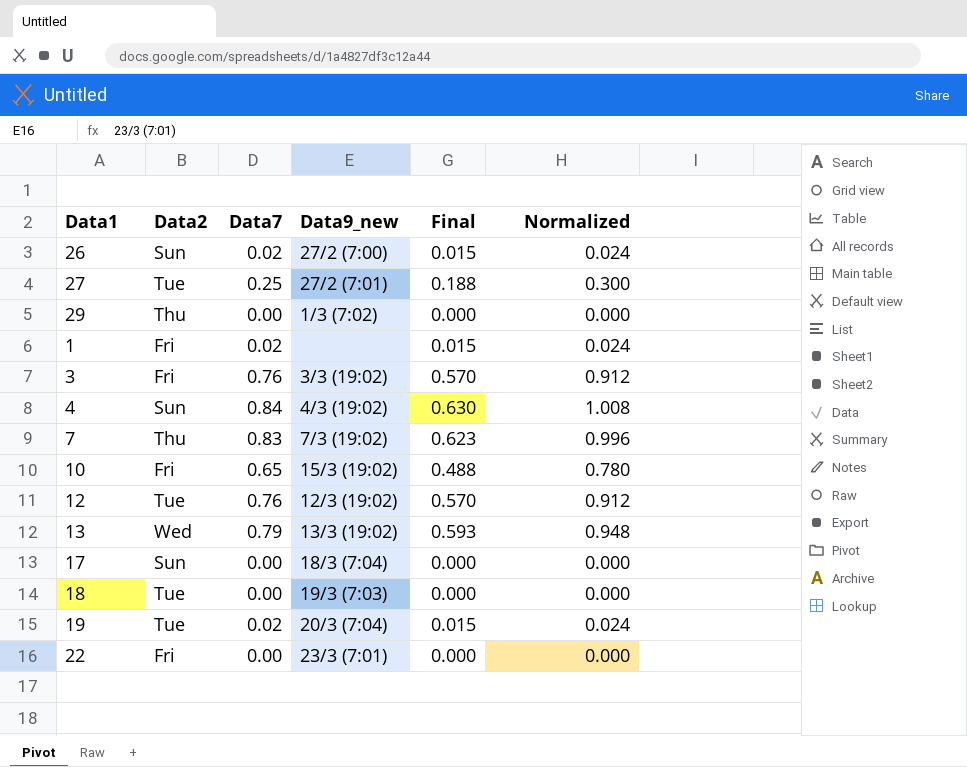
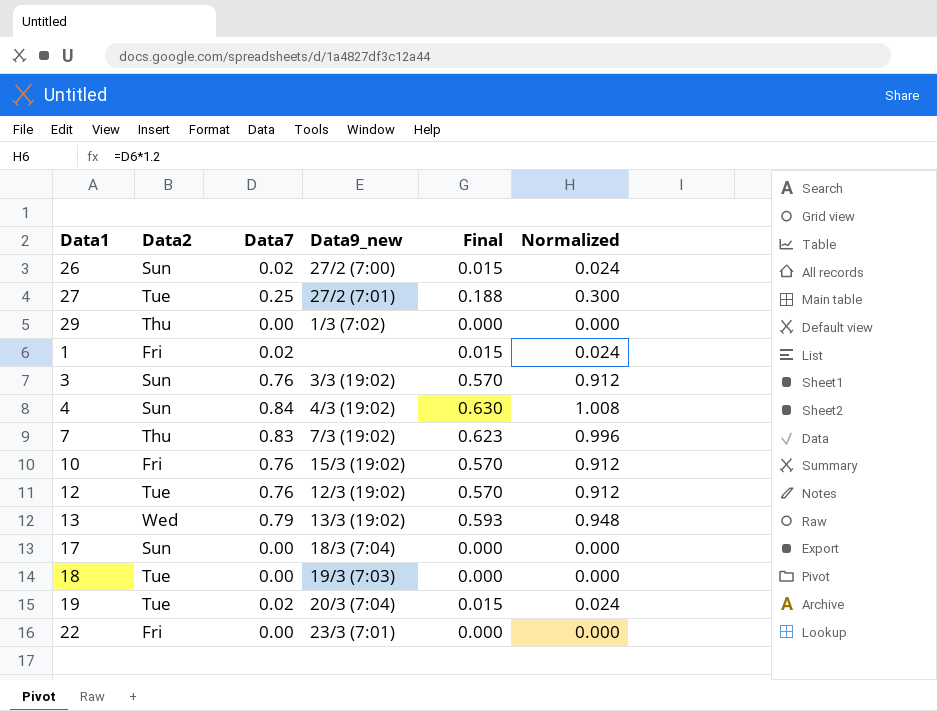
3 | Data2: Fri -> Sun
10 | Data7: 0.65 -> 0.76
10 | Final: 0.488 -> 0.570
10 | Normalized: 0.780 -> 0.912

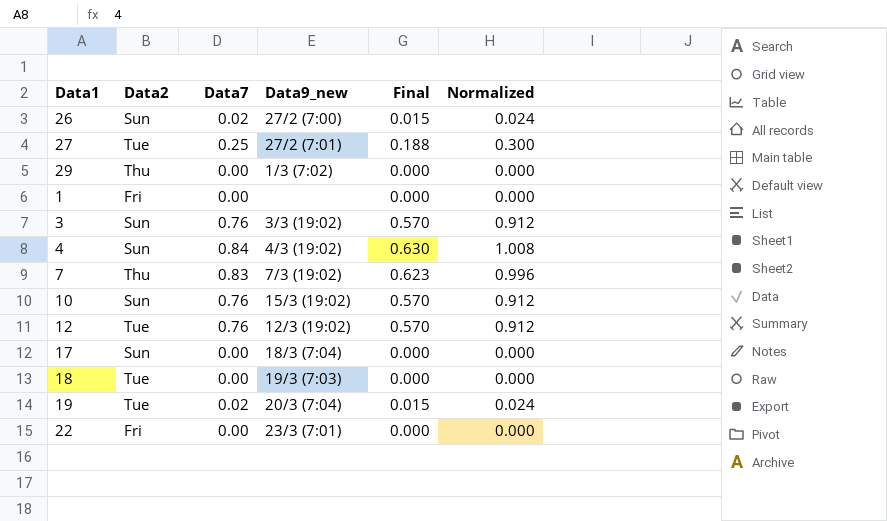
row 13: Wed | 0.79 | 13/3 (19:02) | 0.593 | 0.948 -> none
1 | Data7: 0.02 -> 0.00
1 | Final: 0.015 -> 0.000
1 | Normalized: 0.024 -> 0.000
10 | Data2: Fri -> Sun

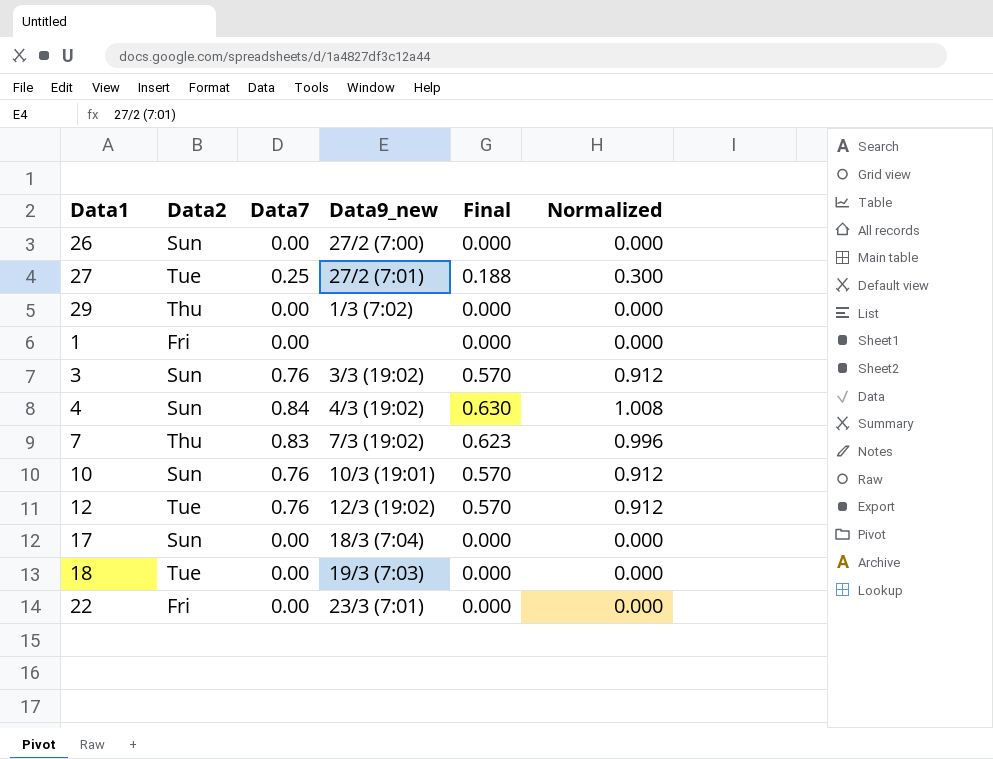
row 19: Tue | 0.02 | 20/3 (7:04) | 0.015 | 0.024 -> none
26 | Data7: 0.02 -> 0.00
26 | Final: 0.015 -> 0.000
26 | Normalized: 0.024 -> 0.000
10 | Data9_new: 15/3 (19:02) -> 10/3 (19:01)

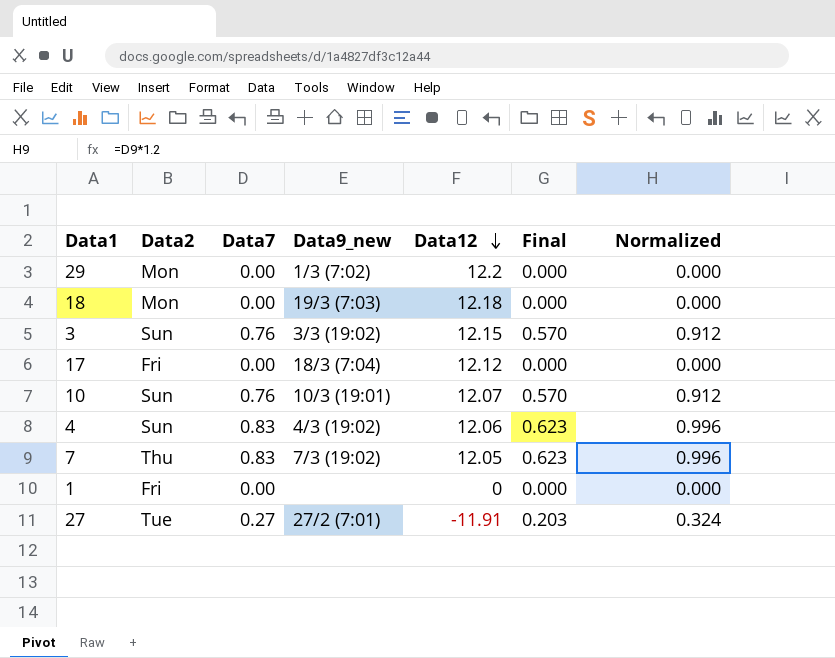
row order: none -> Data12 descending
column Data12 | position: none -> 5
row 26: Sun | 0.00 | 27/2 (7:00) | 0.000 | 0.000 -> none
row 12: Tue | 0.76 | 12/3 (19:02) | 0.570 | 0.912 -> none
row 22: Fri | 0.00 | 23/3 (7:01) | 0.000 | 0.000 -> none
29 | Data2: Thu -> Mon
18 | Data2: Tue -> Mon
17 | Data2: Sun -> Fri
4 | Data7: 0.84 -> 0.83
4 | Final: 0.630 -> 0.623
4 | Normalized: 1.008 -> 0.996
27 | Data7: 0.25 -> 0.27
27 | Final: 0.188 -> 0.203
27 | Normalized: 0.300 -> 0.324

